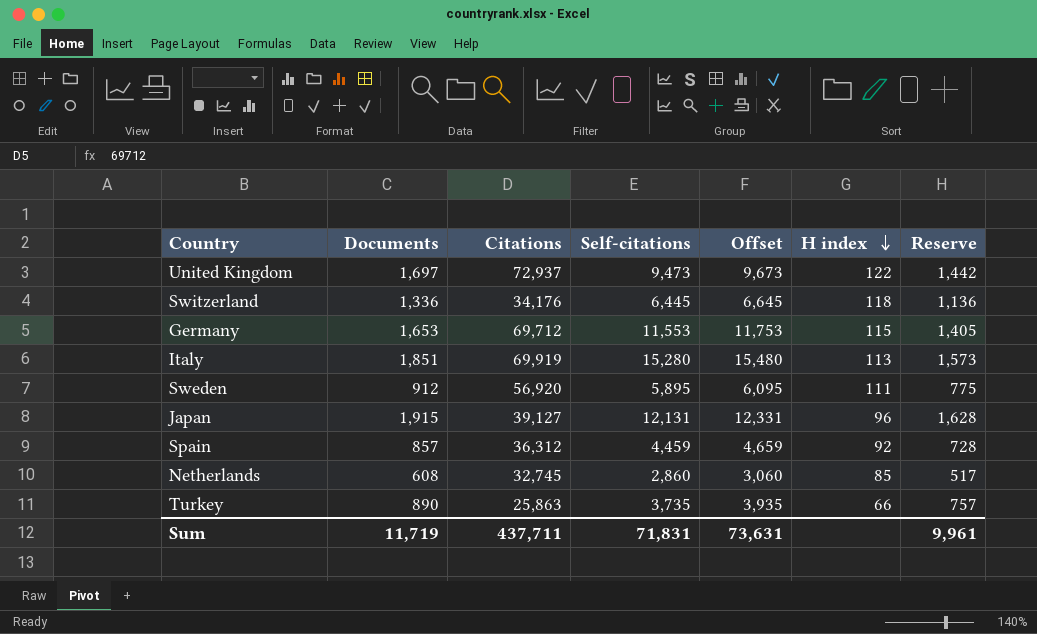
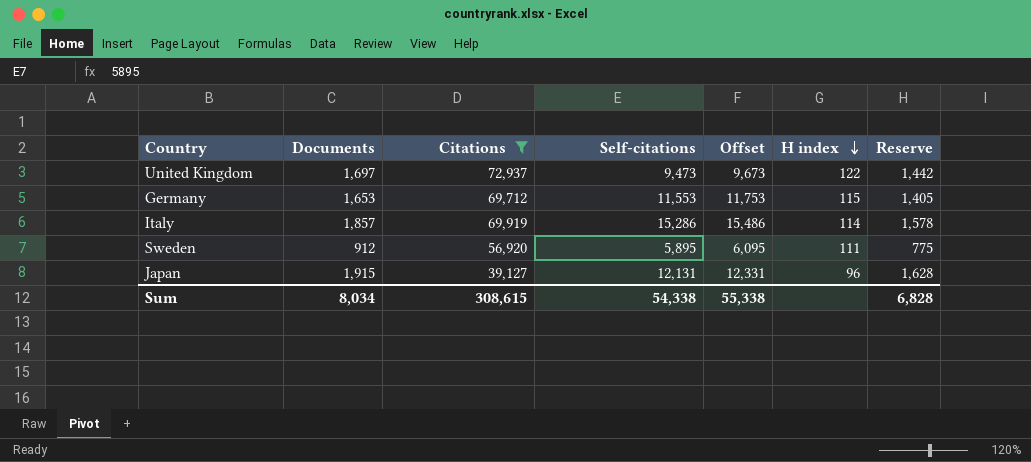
filter: none -> Citations >= 39,127
Italy | Documents: 1,851 -> 1,857
Italy | Self-citations: 15,280 -> 15,286
Italy | Offset: 15,480 -> 15,486
Italy | H index: 113 -> 114
Italy | Reserve: 1,573 -> 1,578
Sum | Documents: 11,719 -> 8,034
Sum | Citations: 437,711 -> 308,615
Sum | Self-citations: 71,831 -> 54,338
Sum | Offset: 73,631 -> 55,338
Sum | Reserve: 9,961 -> 6,828

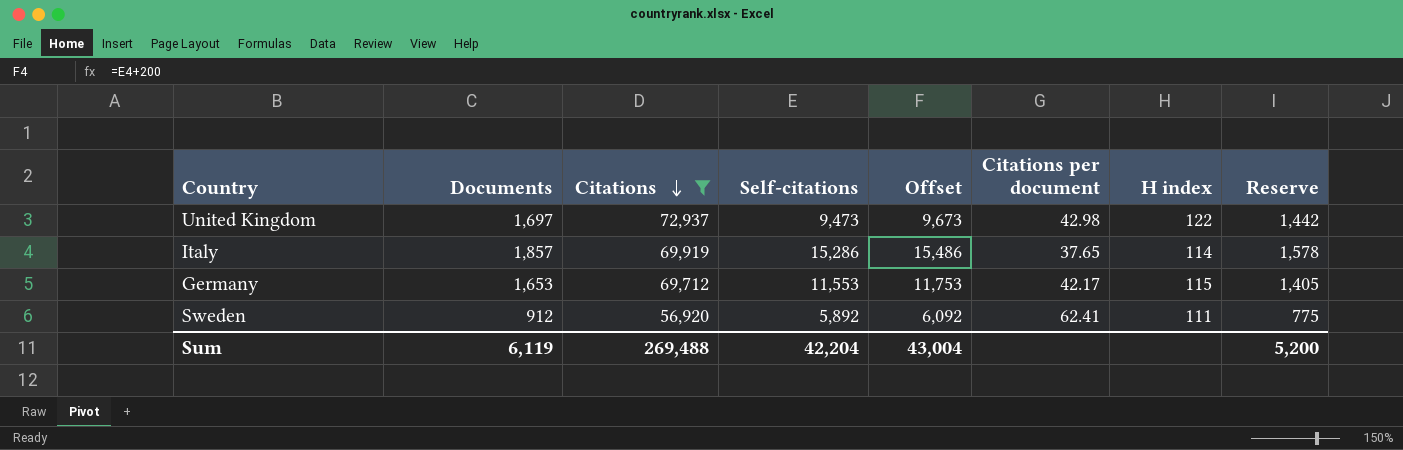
row order: H index descending -> Citations descending
column Citations per document | formula: none -> [Citations] / [Documents]
row Japan: 1,915 | 39,127 | 12,131 | 12,331 | 96 | 1,628 -> none
Sweden | Self-citations: 5,895 -> 5,892
Sweden | Offset: 6,095 -> 6,092
Sum | Documents: 8,034 -> 6,119
Sum | Citations: 308,615 -> 269,488
Sum | Self-citations: 54,338 -> 42,204
Sum | Offset: 55,338 -> 43,004
Sum | Reserve: 6,828 -> 5,200

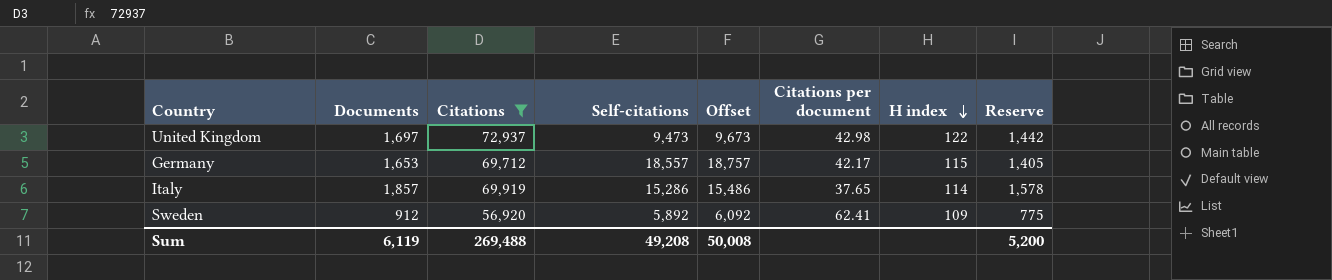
row order: Citations descending -> H index descending
Germany | Self-citations: 11,553 -> 18,557
Germany | Offset: 11,753 -> 18,757
Sweden | H index: 111 -> 109
Sum | Self-citations: 42,204 -> 49,208
Sum | Offset: 43,004 -> 50,008

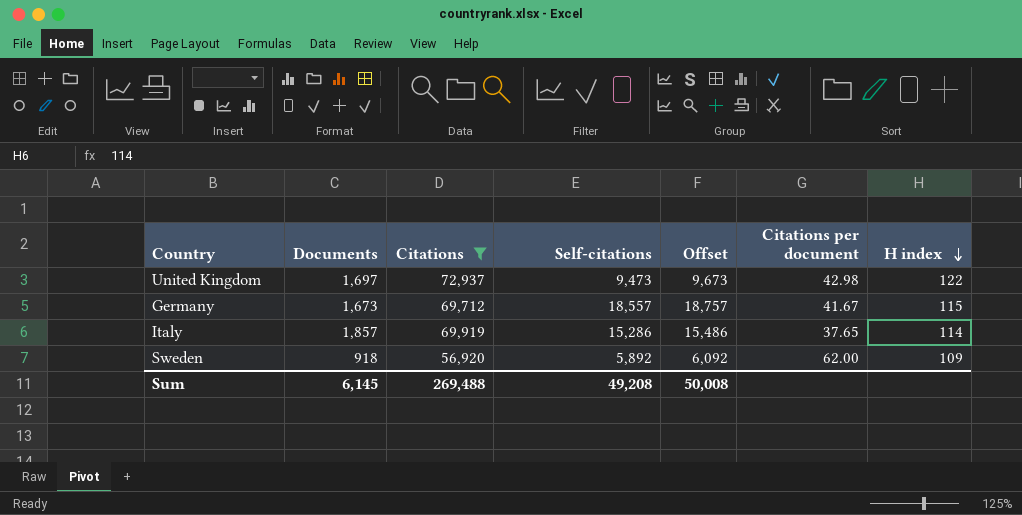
column Reserve | formula: [Documents] * 0.85 -> none
Germany | Documents: 1,653 -> 1,673
Germany | Citations per document: 42.17 -> 41.67
Sweden | Documents: 912 -> 918
Sweden | Citations per document: 62.41 -> 62.00
Sum | Documents: 6,119 -> 6,145

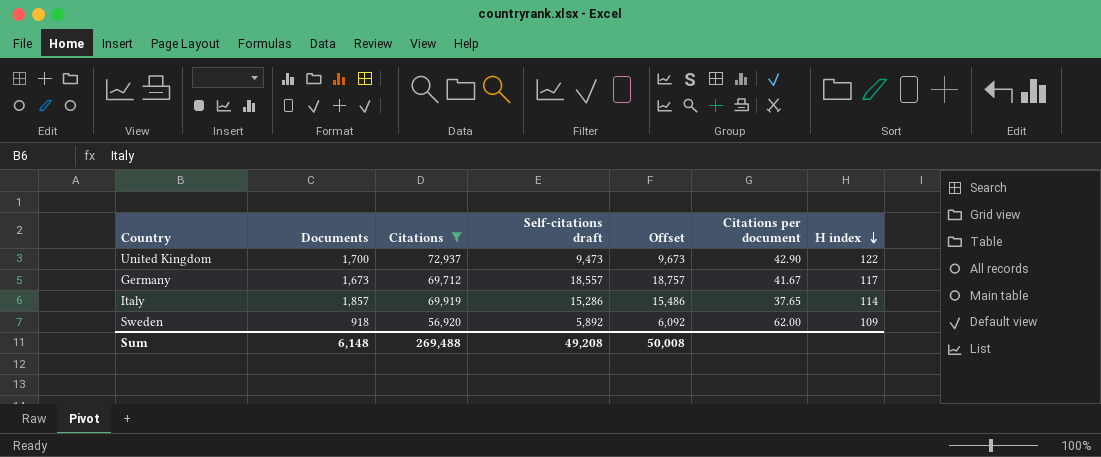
column name: Self-citations -> Self-citations draft
United Kingdom | Documents: 1,697 -> 1,700
United Kingdom | Citations per document: 42.98 -> 42.90
Germany | H index: 115 -> 117
Sum | Documents: 6,145 -> 6,148

